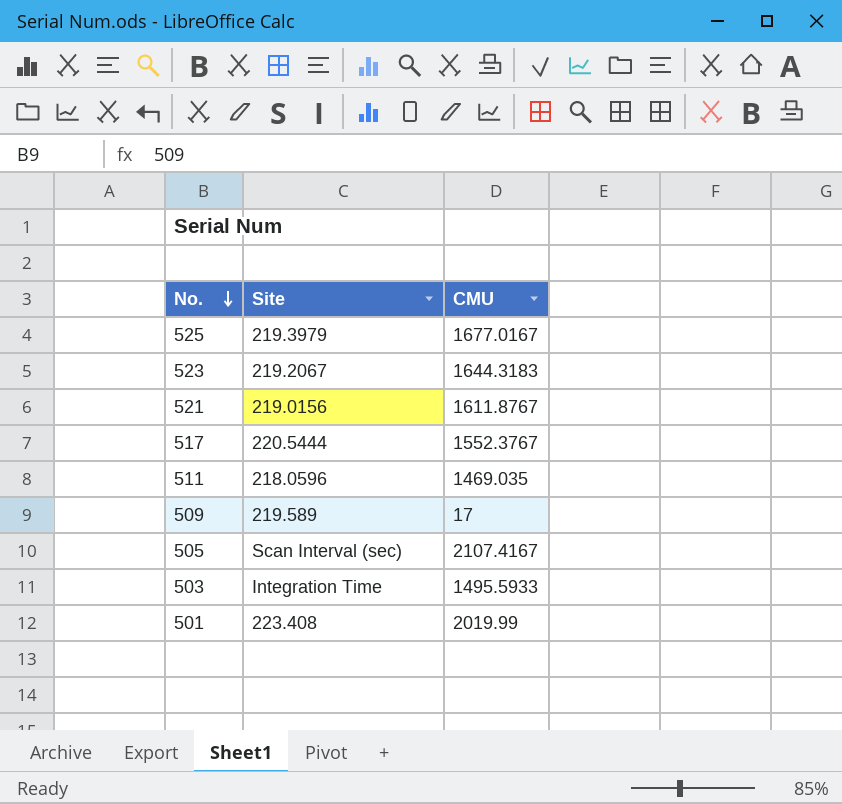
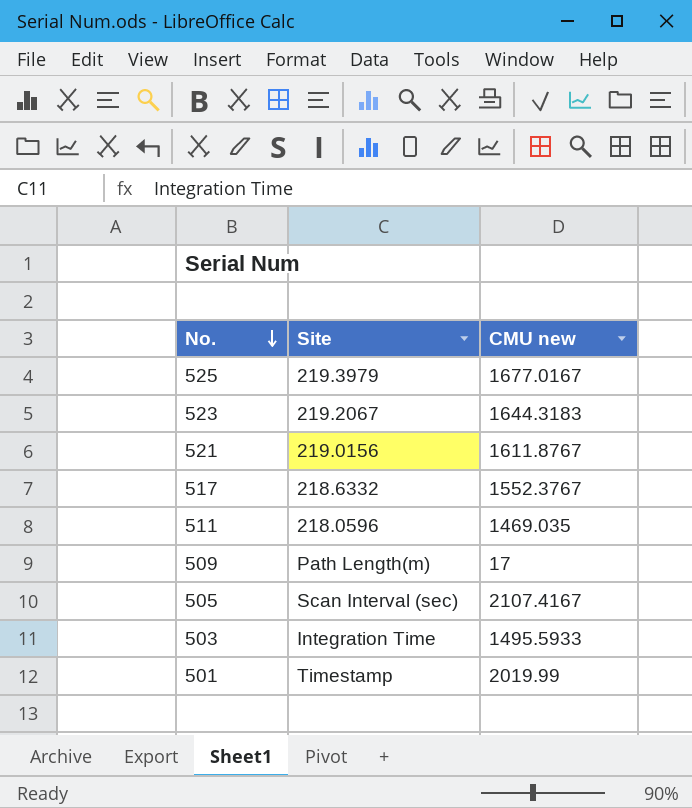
column name: CMU -> CMU new
517 | Site: 220.5444 -> 218.6332
509 | Site: 219.589 -> Path Length(m)
501 | Site: 223.408 -> Timestamp

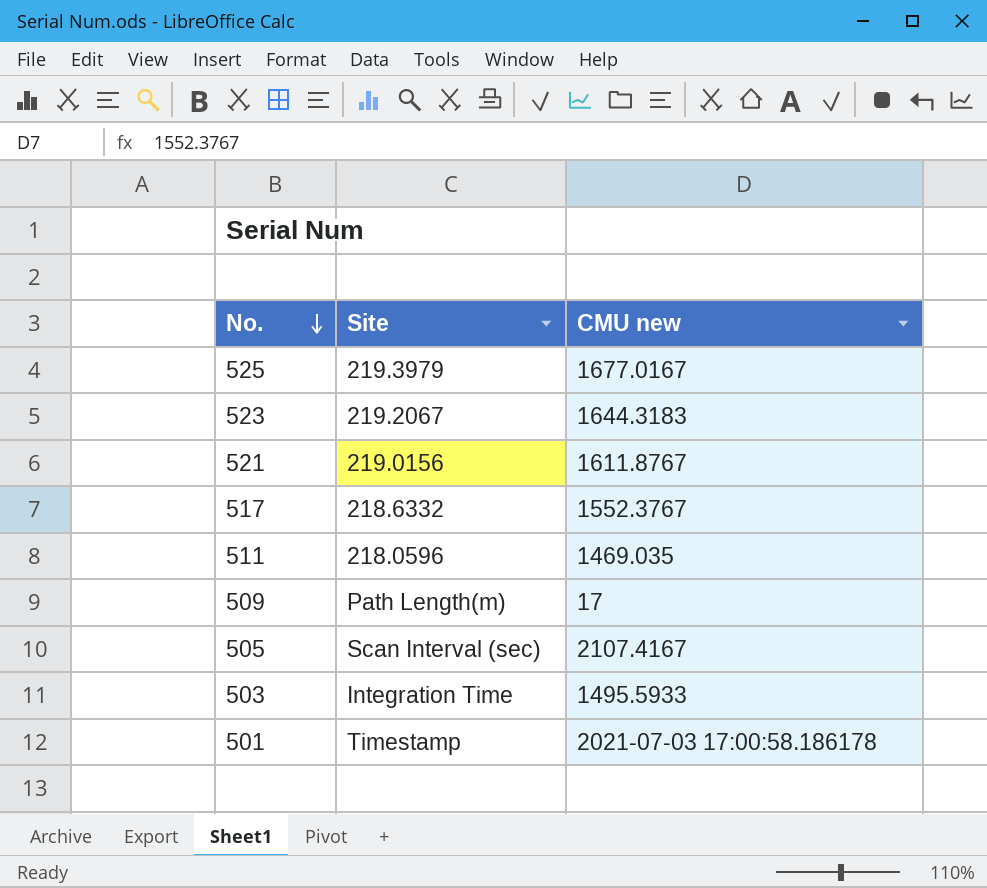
501 | CMU new: 2019.99 -> 2021-07-03 17:00:58.186178

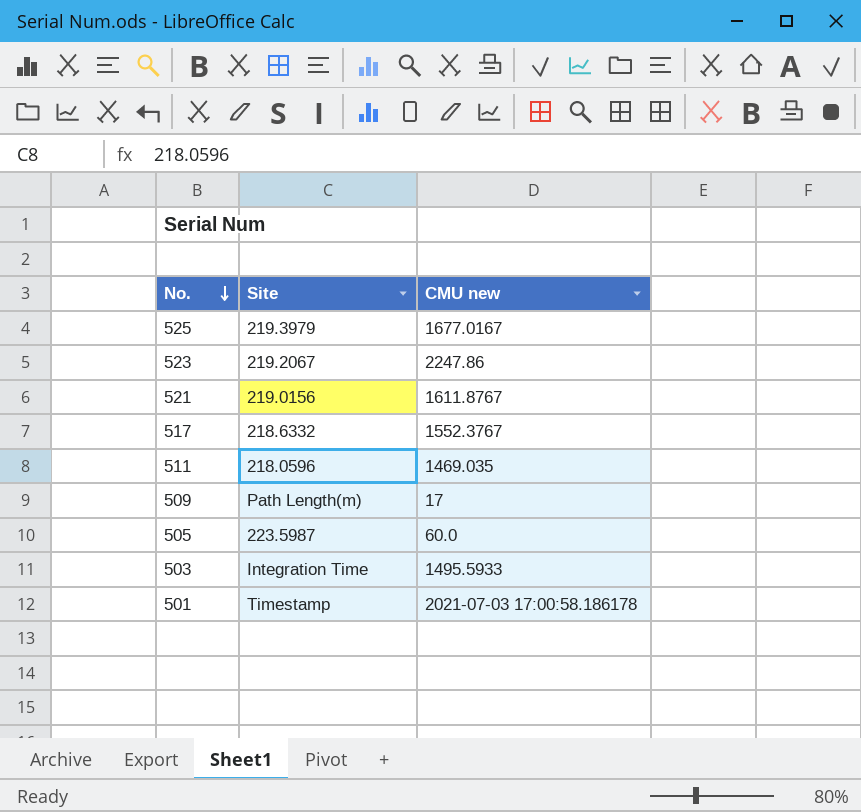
523 | CMU new: 1644.3183 -> 2247.86
505 | Site: Scan Interval (sec) -> 223.5987
505 | CMU new: 2107.4167 -> 60.0

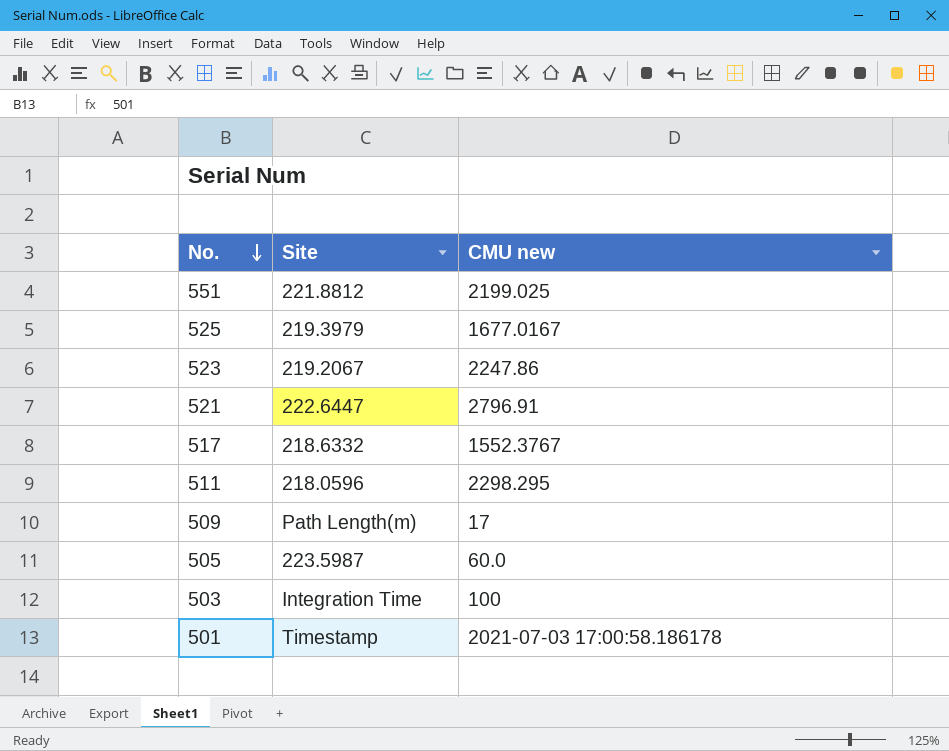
row 551: none -> 221.8812 | 2199.025
521 | Site: 219.0156 -> 222.6447
521 | CMU new: 1611.8767 -> 2796.91
511 | CMU new: 1469.035 -> 2298.295
503 | CMU new: 1495.5933 -> 100

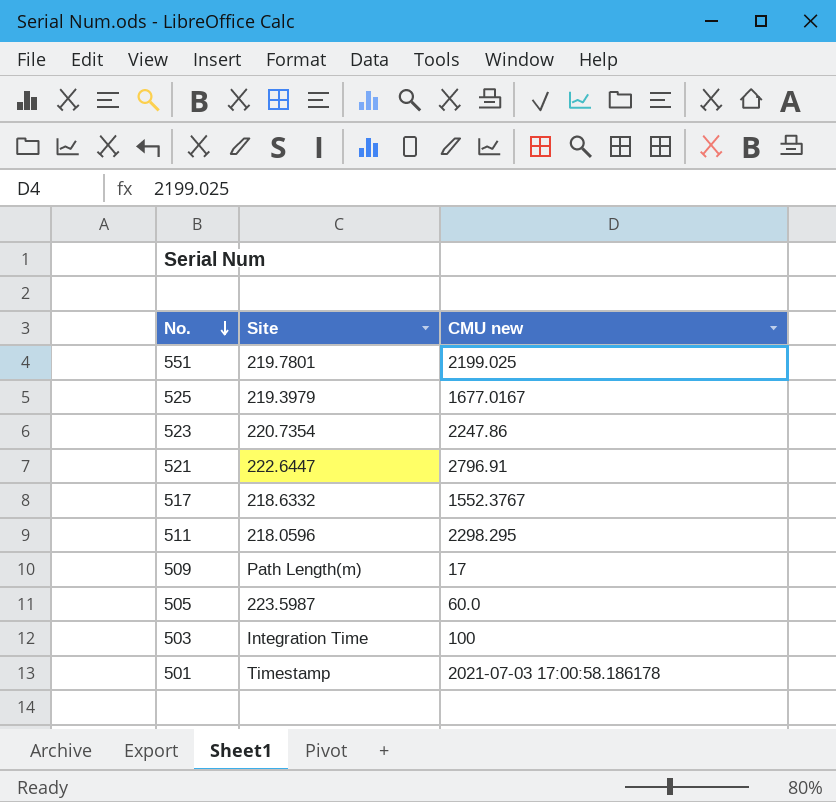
551 | Site: 221.8812 -> 219.7801
523 | Site: 219.2067 -> 220.7354

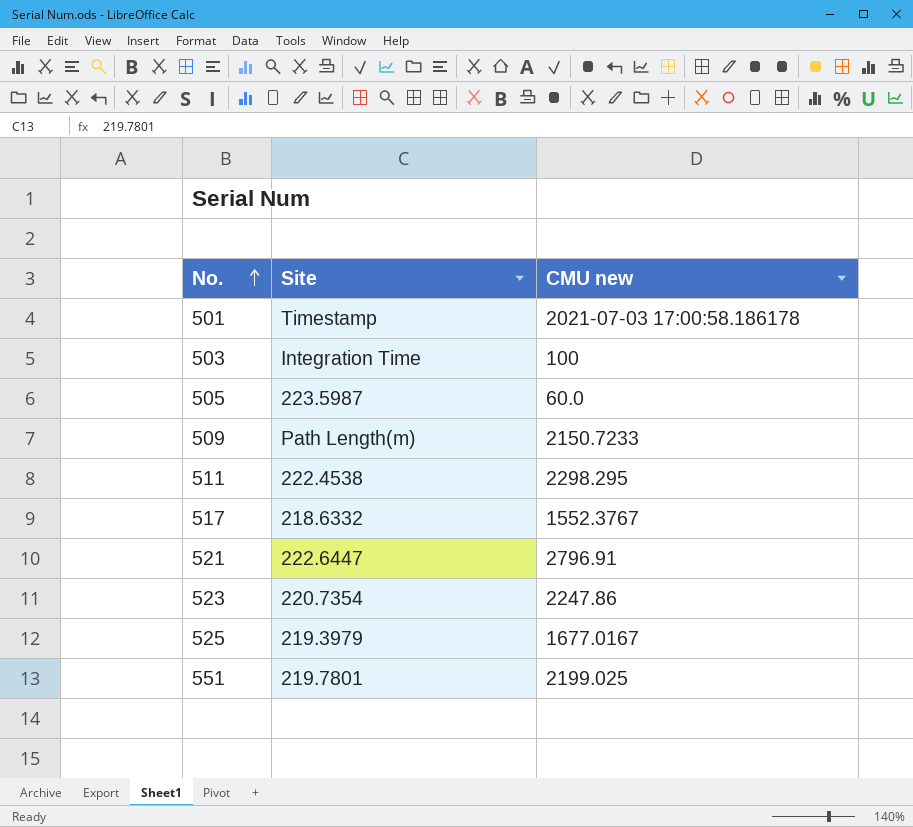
row order: No. descending -> No. ascending
509 | CMU new: 17 -> 2150.7233
511 | Site: 218.0596 -> 222.4538

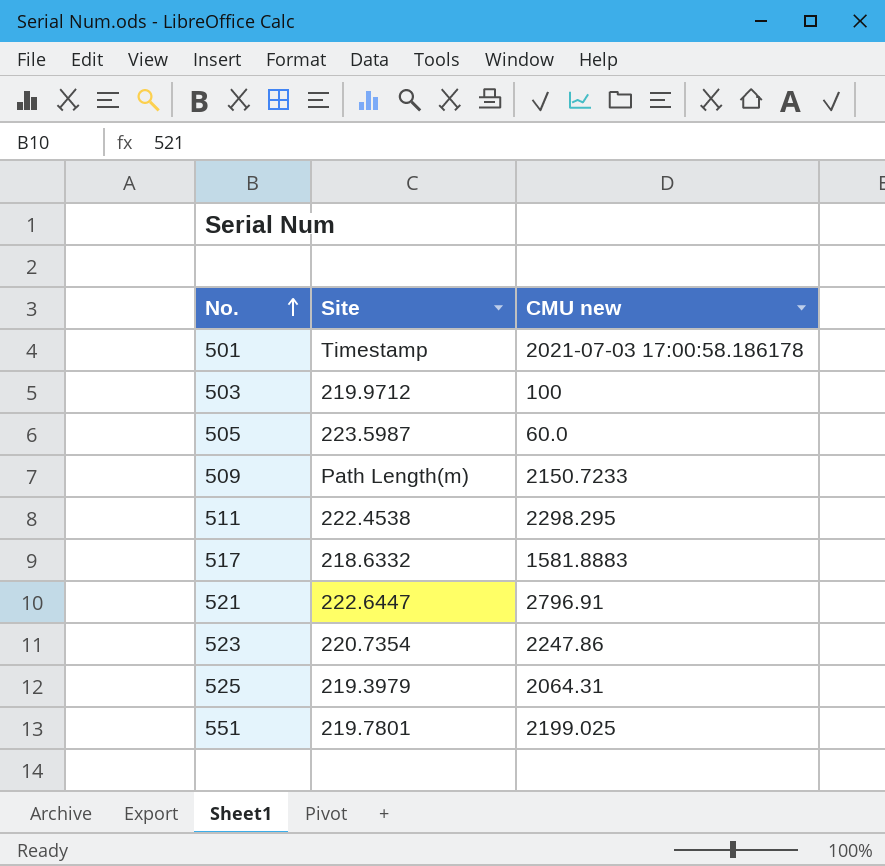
503 | Site: Integration Time -> 219.9712
517 | CMU new: 1552.3767 -> 1581.8883
525 | CMU new: 1677.0167 -> 2064.31

